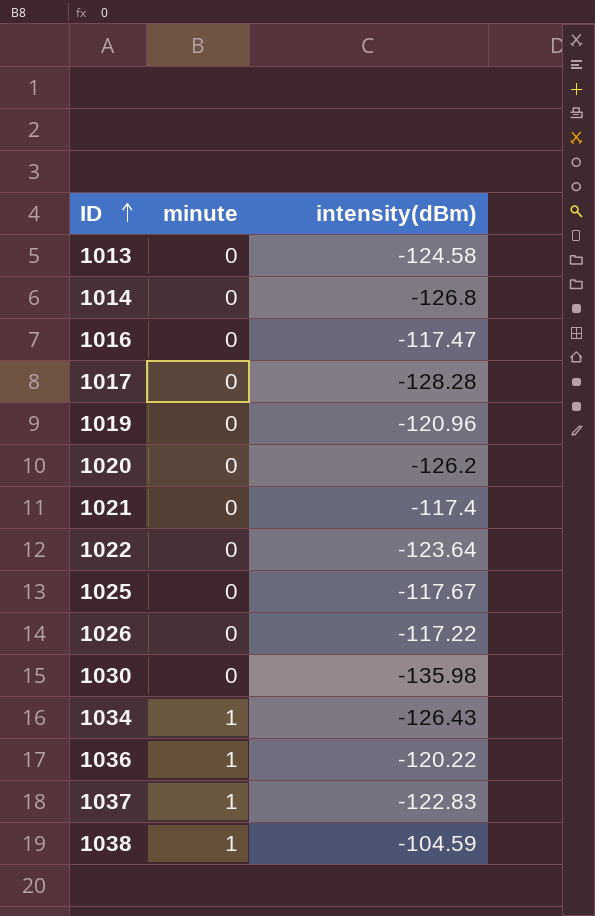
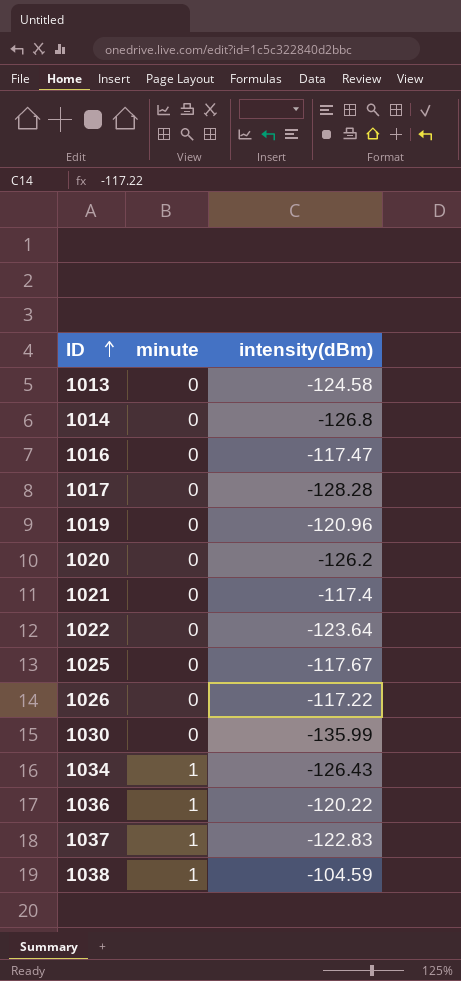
1030 | intensity(dBm): -135.98 -> -135.99

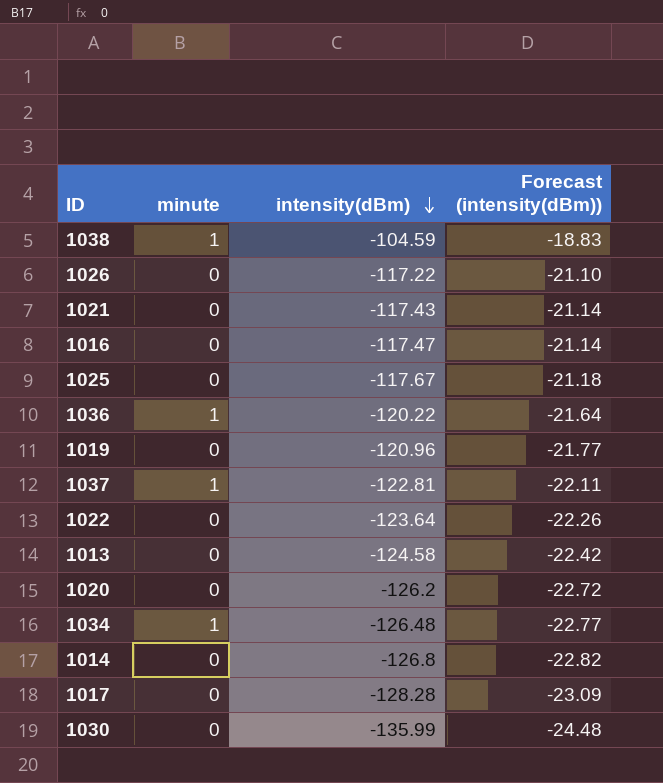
row order: ID ascending -> intensity(dBm) descending
column Forecast (intensity(dBm)) | formula: none -> [intensity(dBm)] * 0.18
1021 | intensity(dBm): -117.4 -> -117.43
1037 | intensity(dBm): -122.83 -> -122.81
1034 | intensity(dBm): -126.43 -> -126.48

